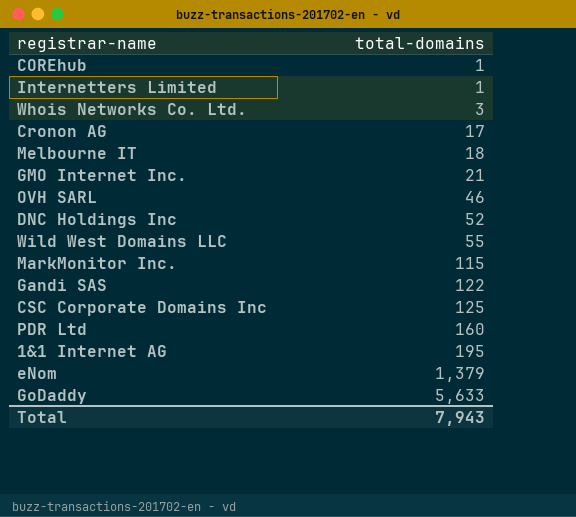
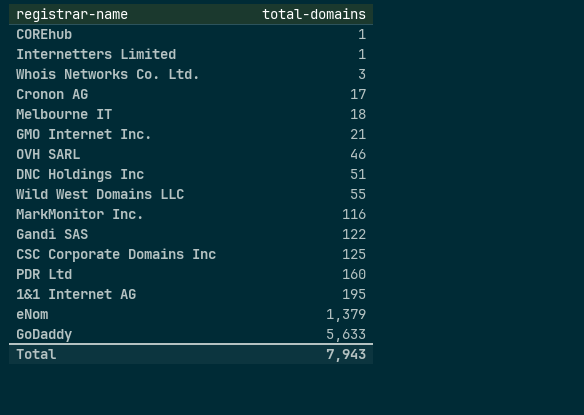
DNC Holdings Inc | total-domains: 52 -> 51
MarkMonitor Inc. | total-domains: 115 -> 116

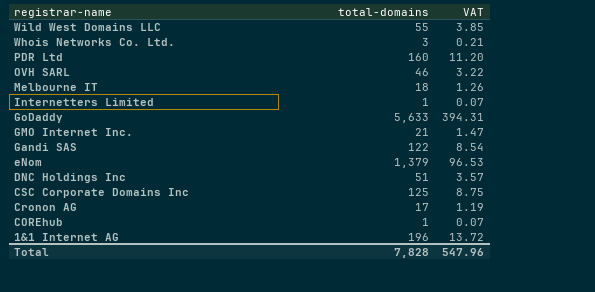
row order: total-domains ascending -> registrar-name descending
column VAT | formula: none -> [total-domains] * 0.07
row MarkMonitor Inc.: 116 -> none
1&1 Internet AG | total-domains: 195 -> 196
Total | total-domains: 7,943 -> 7,828

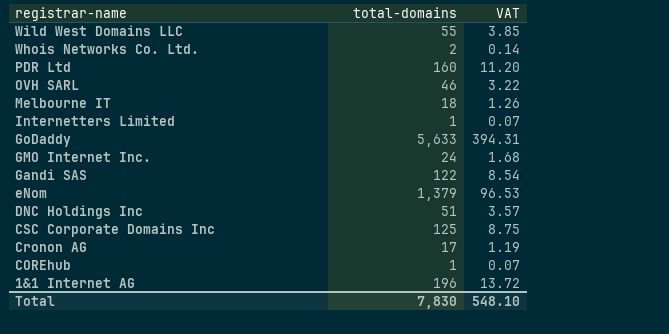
Whois Networks Co. Ltd. | total-domains: 3 -> 2
Whois Networks Co. Ltd. | VAT: 0.21 -> 0.14
GMO Internet Inc. | total-domains: 21 -> 24
GMO Internet Inc. | VAT: 1.47 -> 1.68
Total | total-domains: 7,828 -> 7,830
Total | VAT: 547.96 -> 548.10

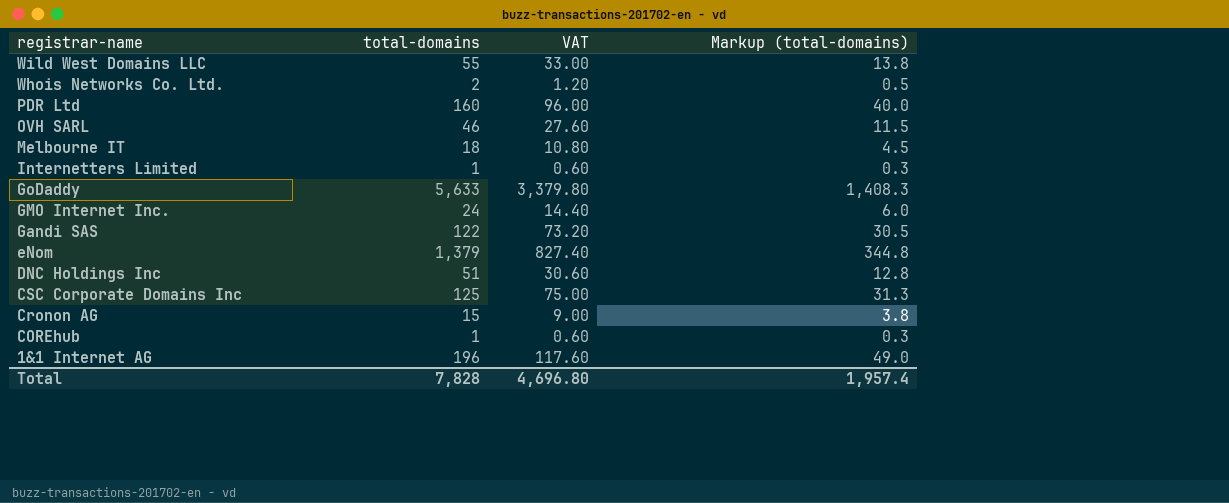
column VAT | formula: [total-domains] * 0.07 -> [total-domains] * 0.6
column Markup (total-domains) | formula: none -> [total-domains] * 0.25
Cronon AG | total-domains: 17 -> 15
Total | total-domains: 7,830 -> 7,828
Total | VAT: 548.10 -> 4,696.80

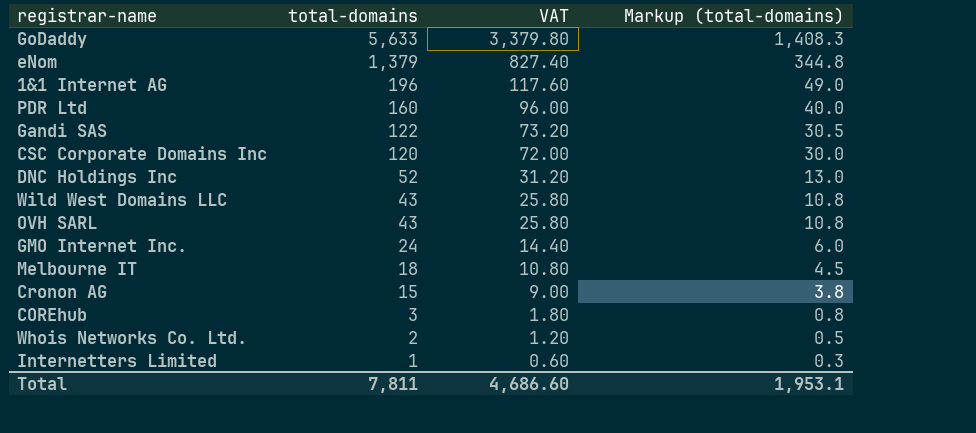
row order: registrar-name descending -> total-domains descending
CSC Corporate Domains Inc | total-domains: 125 -> 120
CSC Corporate Domains Inc | VAT: 75.00 -> 72.00
CSC Corporate Domains Inc | Markup (total-domains): 31.3 -> 30.0
DNC Holdings Inc | total-domains: 51 -> 52
DNC Holdings Inc | VAT: 30.60 -> 31.20
DNC Holdings Inc | Markup (total-domains): 12.8 -> 13.0
Wild West Domains LLC | total-domains: 55 -> 43
Wild West Domains LLC | VAT: 33.00 -> 25.80
Wild West Domains LLC | Markup (total-domains): 13.8 -> 10.8
OVH SARL | total-domains: 46 -> 43
OVH SARL | VAT: 27.60 -> 25.80
OVH SARL | Markup (total-domains): 11.5 -> 10.8
COREhub | total-domains: 1 -> 3
COREhub | VAT: 0.60 -> 1.80
COREhub | Markup (total-domains): 0.3 -> 0.8
Total | total-domains: 7,828 -> 7,811
Total | VAT: 4,696.80 -> 4,686.60
Total | Markup (total-domains): 1,957.4 -> 1,953.1

